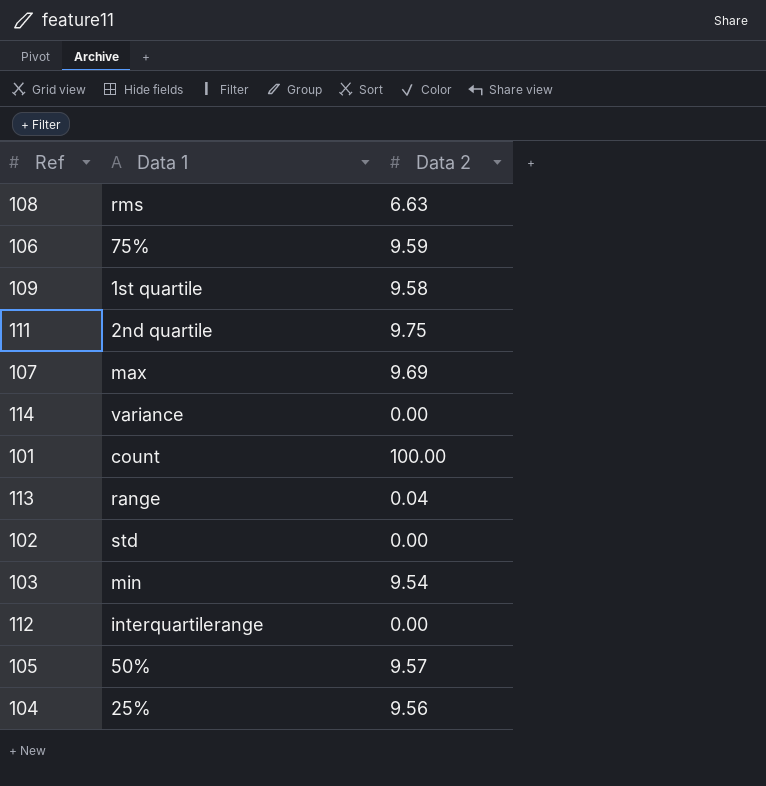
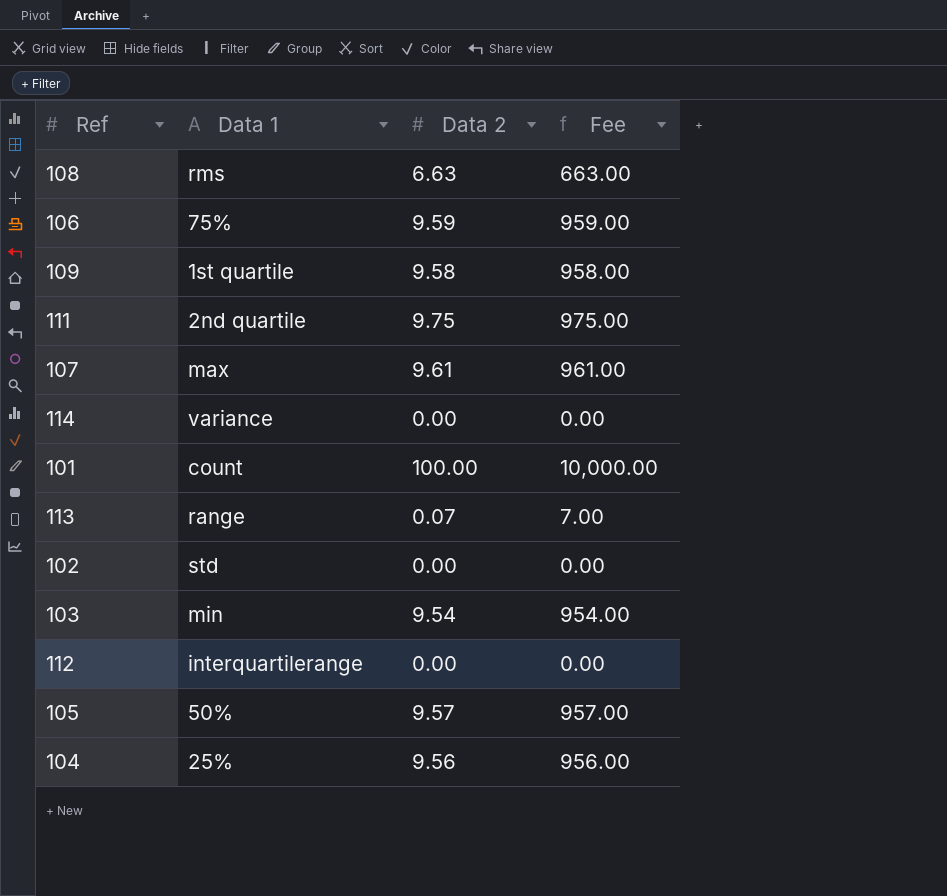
column Fee | formula: none -> [Data 2] * 100
107 | Data 2: 9.69 -> 9.61
113 | Data 2: 0.04 -> 0.07

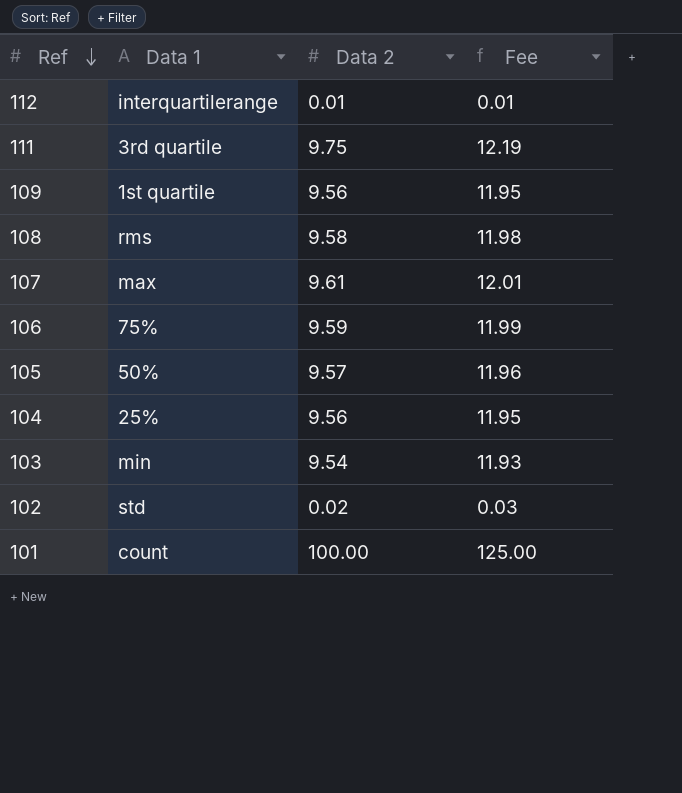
row order: none -> Ref descending
column Fee | formula: [Data 2] * 100 -> [Data 2] * 1.25
row 114: variance | 0.00 | 0.00 -> none
row 113: range | 0.07 | 7.00 -> none
112 | Data 2: 0.00 -> 0.01
111 | Data 1: 2nd quartile -> 3rd quartile
109 | Data 2: 9.58 -> 9.56
108 | Data 2: 6.63 -> 9.58
102 | Data 2: 0.00 -> 0.02

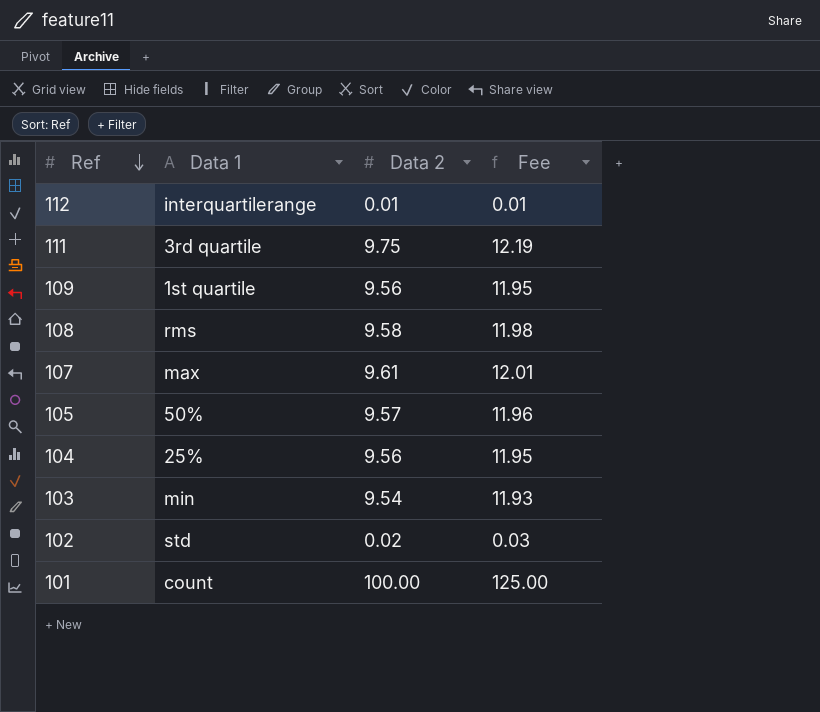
row 106: 75% | 9.59 | 11.99 -> none

